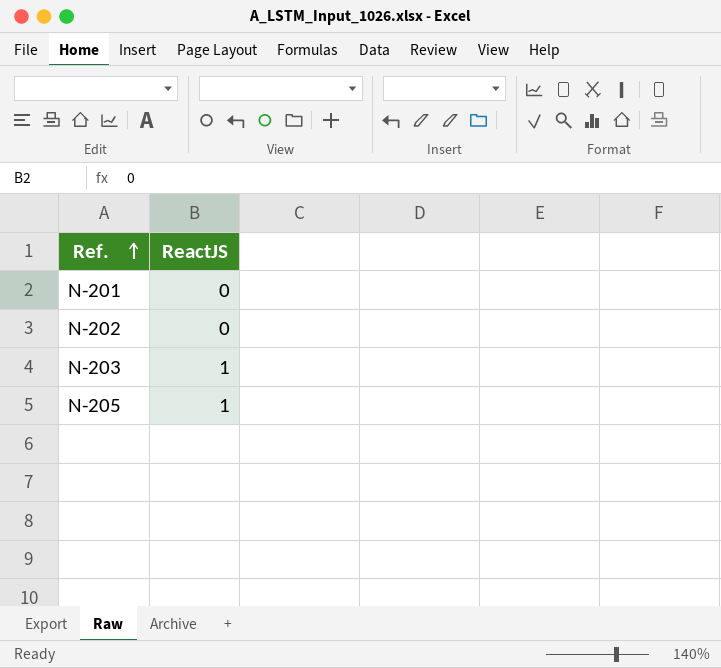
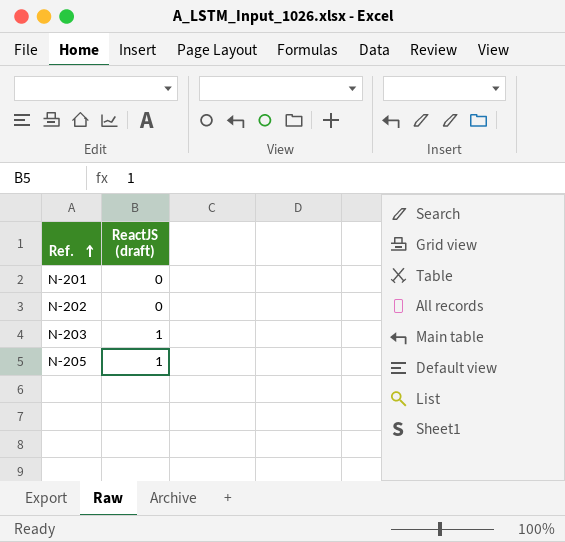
column name: ReactJS -> ReactJS (draft)

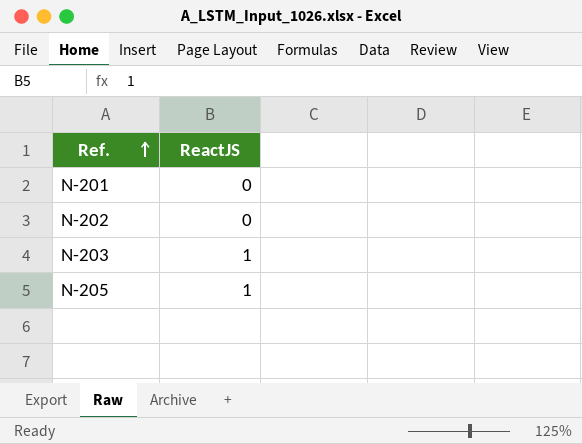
column name: ReactJS (draft) -> ReactJS

